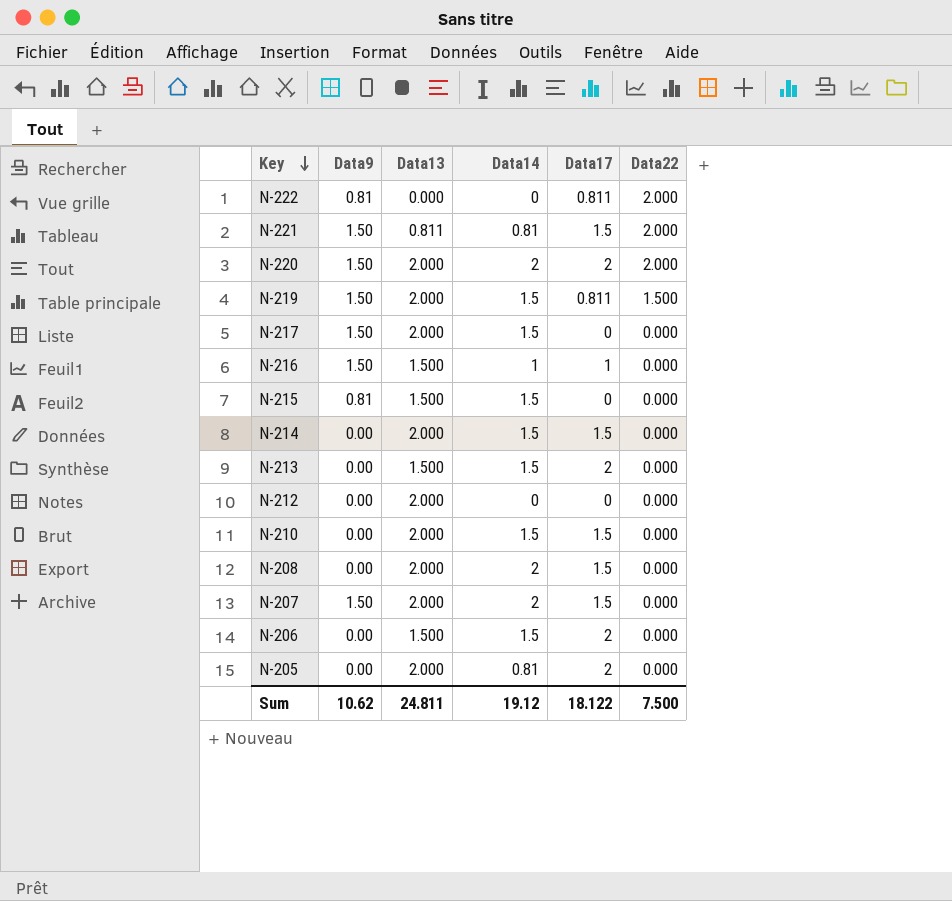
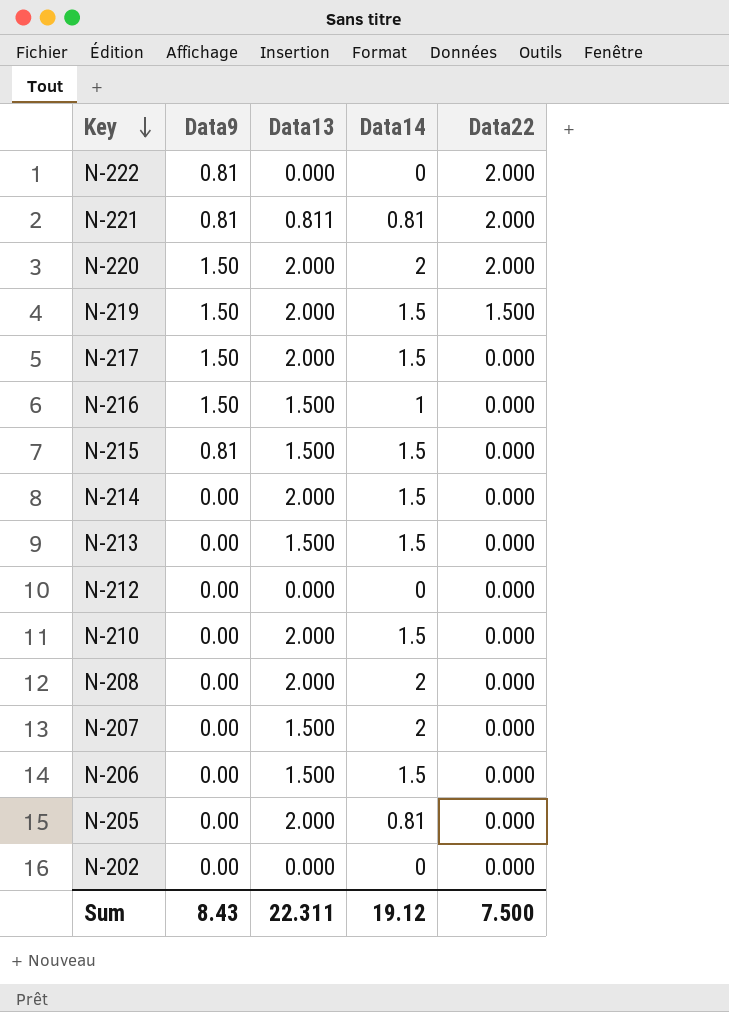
column Data17 | position: 5 -> none
N-221 | Data9: 1.50 -> 0.81
N-212 | Data13: 2.000 -> 0.000
N-207 | Data9: 1.50 -> 0.00
N-207 | Data13: 2.000 -> 1.500
row N-202: none -> 0.00 | 0.000 | 0 | 0.000
Sum | Data9: 10.62 -> 8.43
Sum | Data13: 24.811 -> 22.311

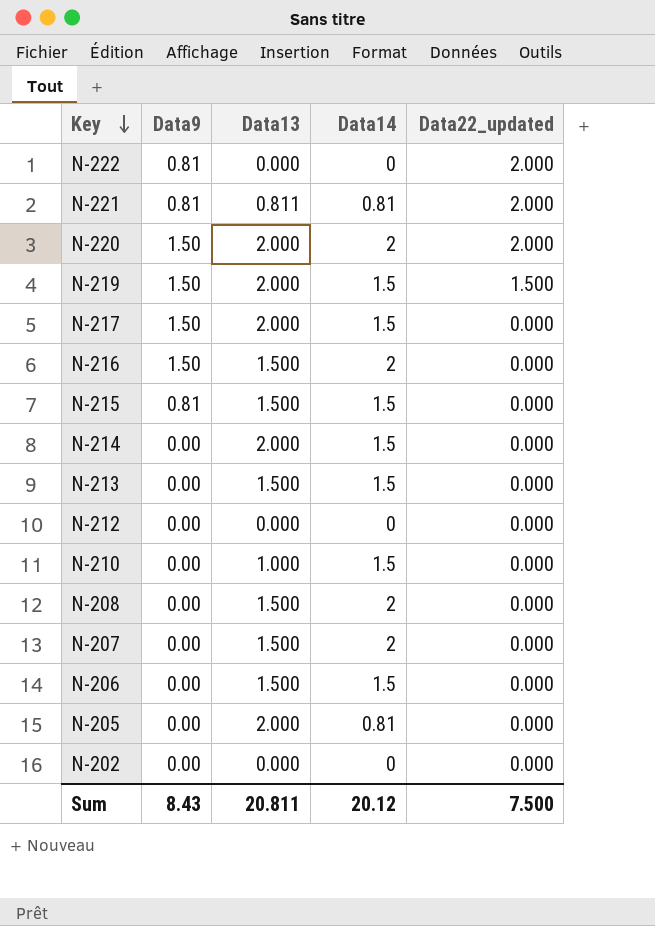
column name: Data22 -> Data22_updated
N-216 | Data14: 1 -> 2
N-210 | Data13: 2.000 -> 1.000
N-208 | Data13: 2.000 -> 1.500
Sum | Data13: 22.311 -> 20.811
Sum | Data14: 19.12 -> 20.12

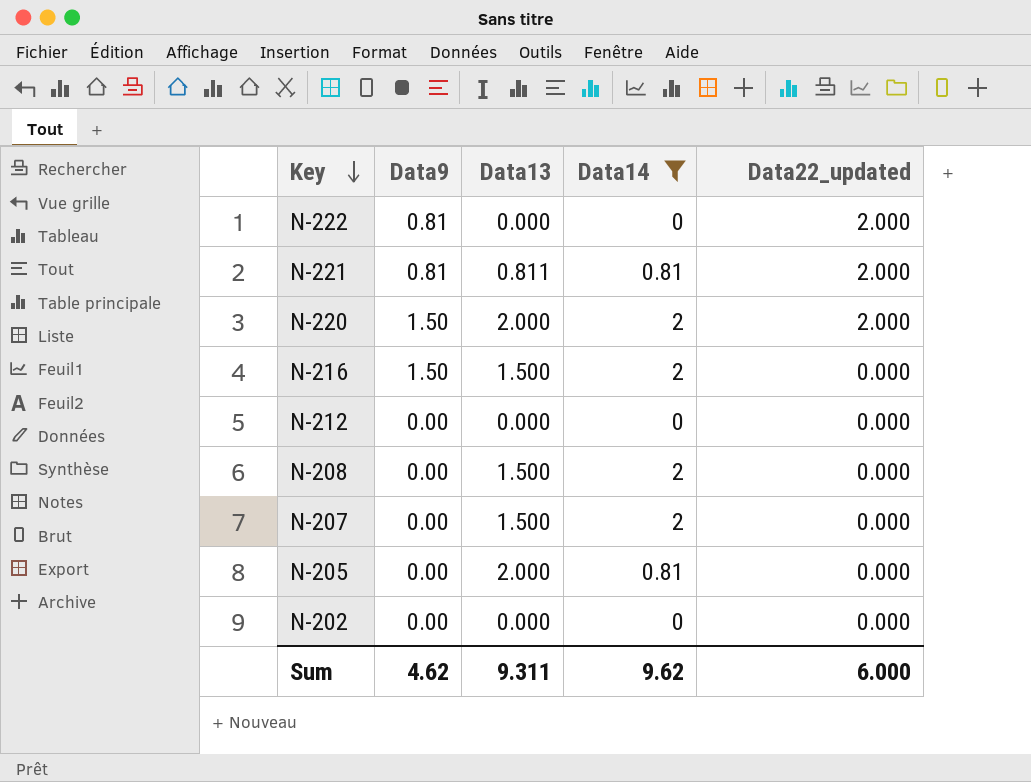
filter: none -> Data14 != 1.5
Sum | Data9: 8.43 -> 4.62
Sum | Data13: 20.811 -> 9.311
Sum | Data14: 20.12 -> 9.62
Sum | Data22_updated: 7.500 -> 6.000

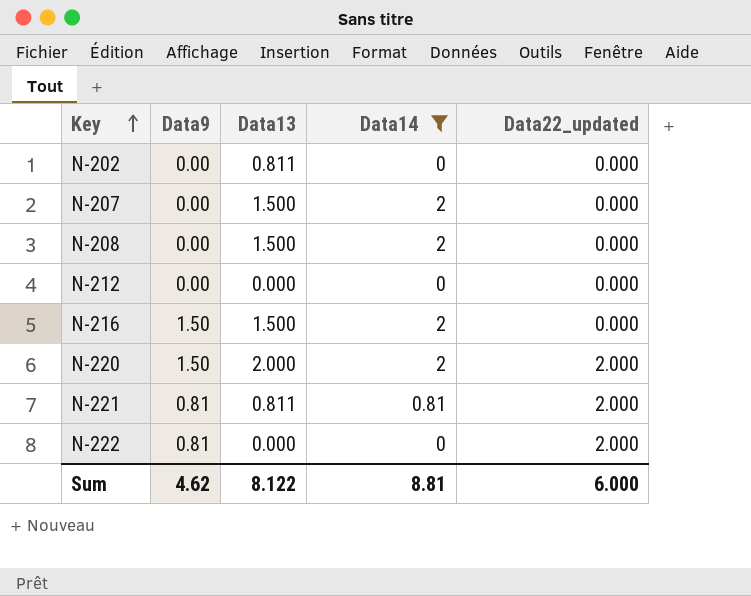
row order: Key descending -> Key ascending
row N-205: 0.00 | 2.000 | 0.81 | 0.000 -> none
N-202 | Data13: 0.000 -> 0.811
Sum | Data13: 9.311 -> 8.122
Sum | Data14: 9.62 -> 8.81

